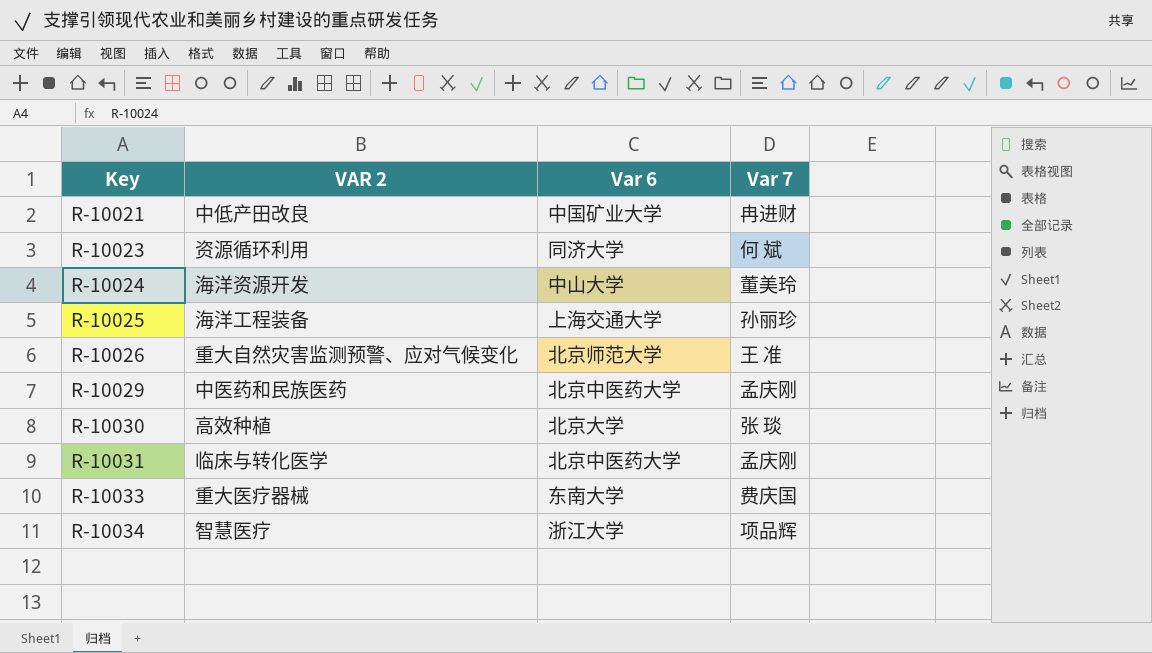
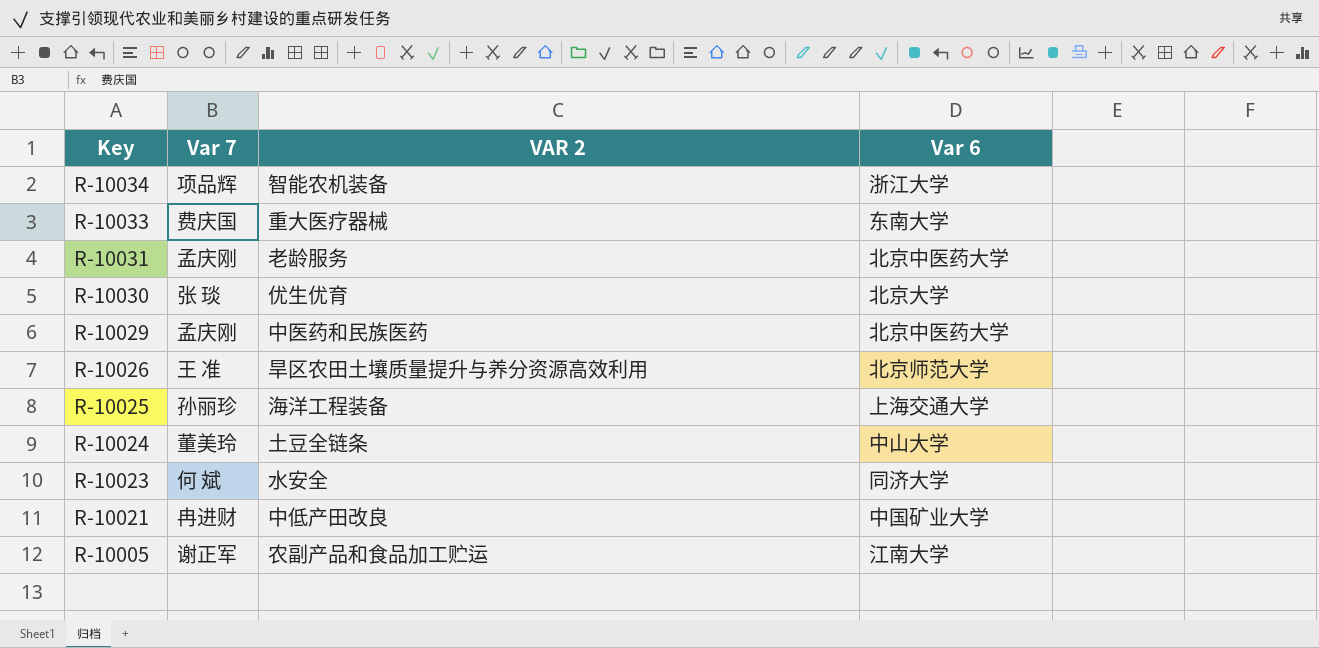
row order: Key ascending -> Key descending
column Var 7 | position: 4 -> 2
R-10034 | VAR 2: 智慧医疗 -> 智能农机装备
R-10031 | VAR 2: 临床与转化医学 -> 老龄服务
R-10030 | VAR 2: 高效种植 -> 优生优育
R-10026 | VAR 2: 重大自然灾害监测预警、应对气候变化 -> 旱区农田土壤质量提升与养分资源高效利用
R-10024 | VAR 2: 海洋资源开发 -> 土豆全链条
R-10023 | VAR 2: 资源循环利用 -> 水安全
row R-10005: none -> 谢正军 | 农副产品和食品加工贮运 | 江南大学

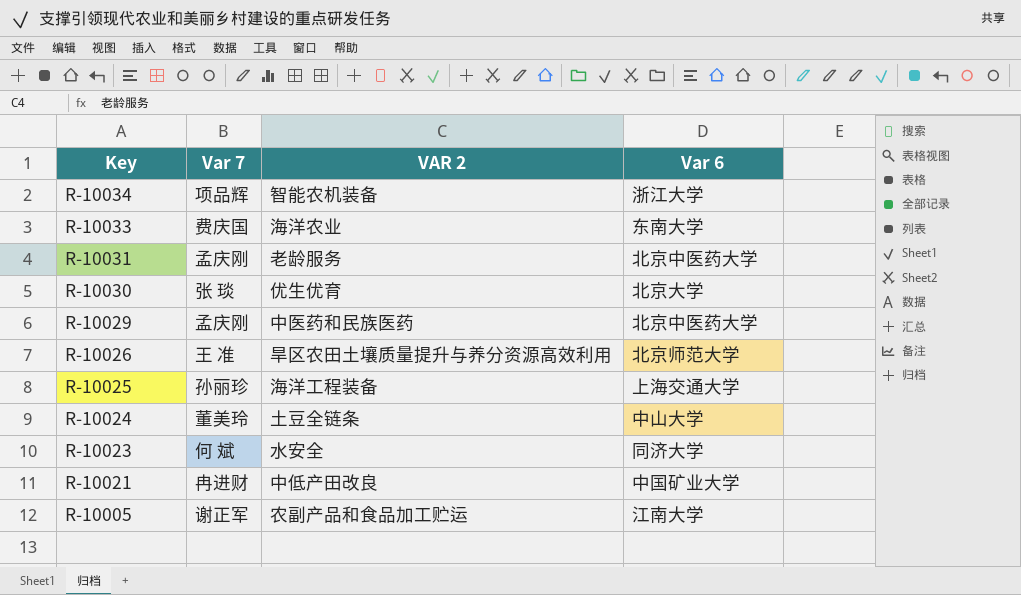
R-10033 | VAR 2: 重大医疗器械 -> 海洋农业

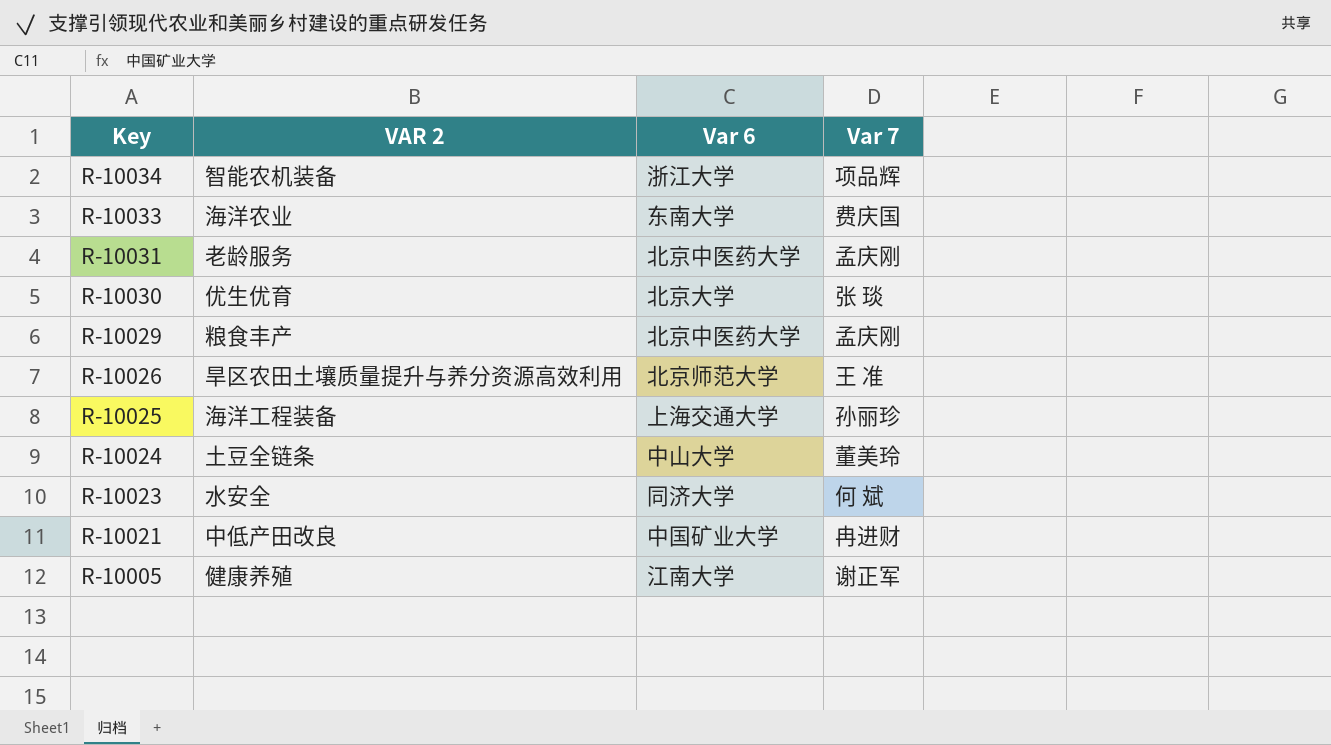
column Var 7 | position: 2 -> 4
R-10029 | VAR 2: 中医药和民族医药 -> 粮食丰产
R-10005 | VAR 2: 农副产品和食品加工贮运 -> 健康养殖

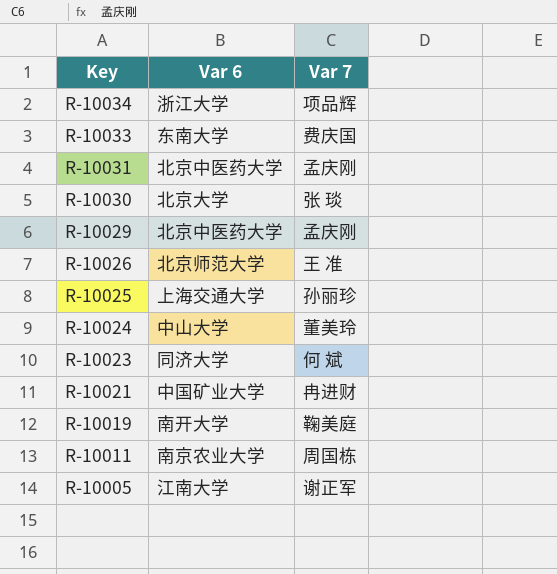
column VAR 2 | position: 2 -> none
row R-10019: none -> 南开大学 | 鞠美庭
row R-10011: none -> 南京农业大学 | 周国栋

